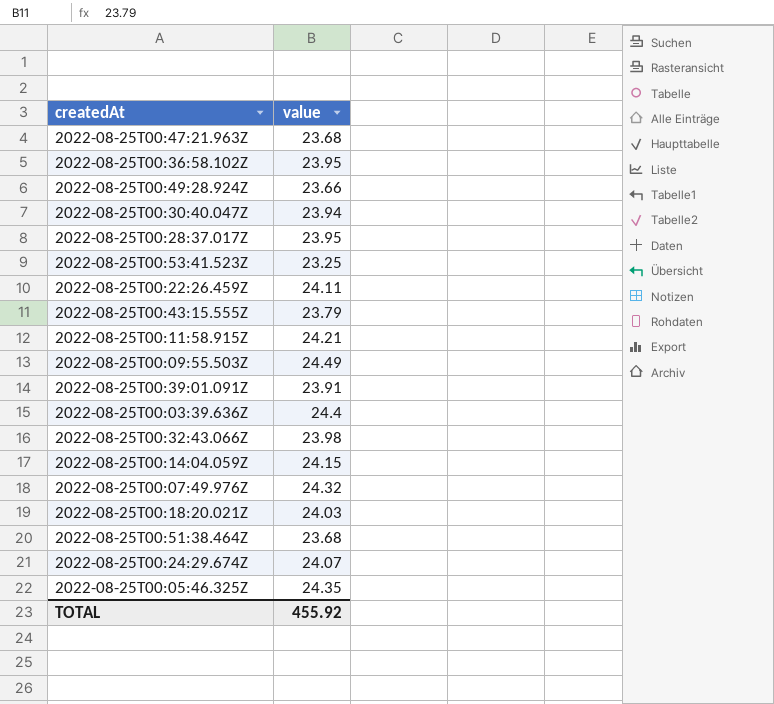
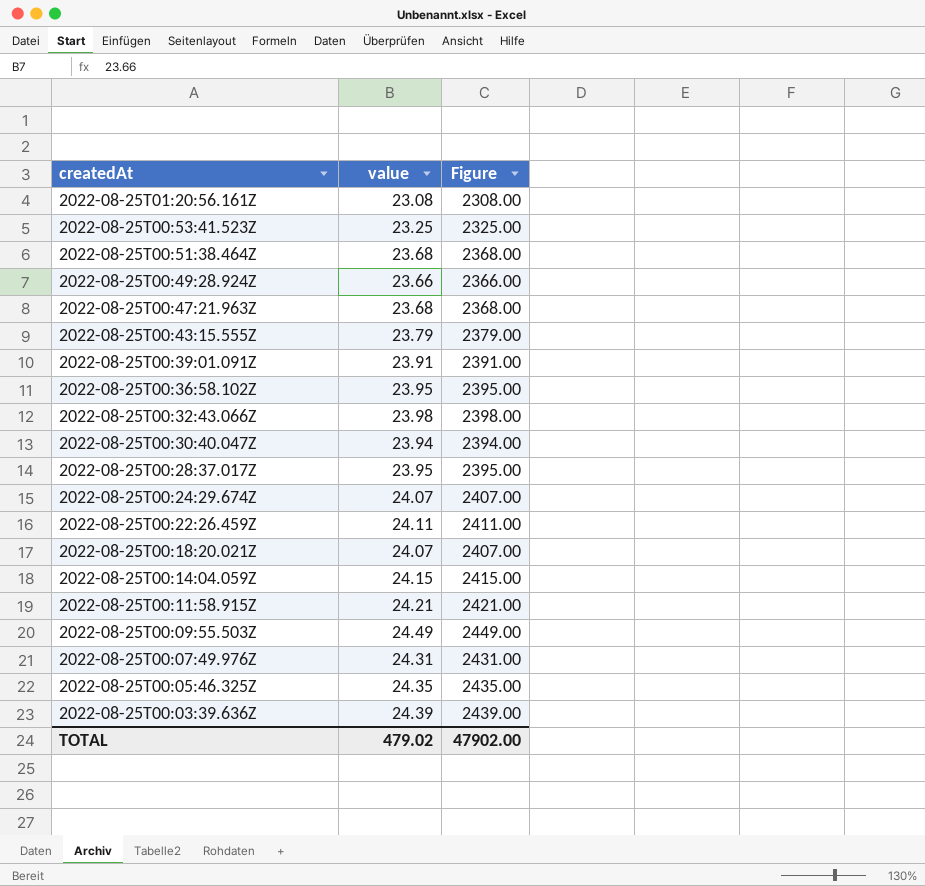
row order: none -> createdAt descending
column Figure | formula: none -> [value] * 100
row 2022-08-25T01:20:56.161Z: none -> 23.08 | 2308.00
2022-08-25T00:18:20.021Z | value: 24.03 -> 24.07
2022-08-25T00:07:49.976Z | value: 24.32 -> 24.31
2022-08-25T00:03:39.636Z | value: 24.4 -> 24.39
TOTAL | value: 455.92 -> 479.02

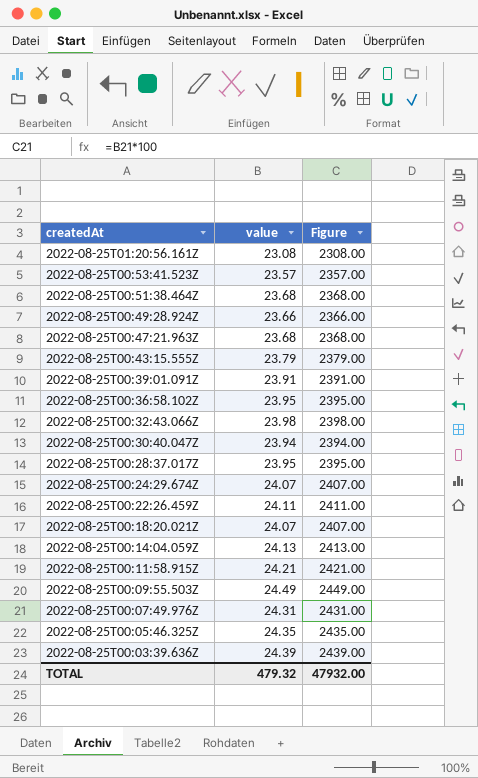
2022-08-25T00:53:41.523Z | value: 23.25 -> 23.57
2022-08-25T00:53:41.523Z | Figure: 2325.00 -> 2357.00
2022-08-25T00:14:04.059Z | value: 24.15 -> 24.13
2022-08-25T00:14:04.059Z | Figure: 2415.00 -> 2413.00
TOTAL | value: 479.02 -> 479.32
TOTAL | Figure: 47902.00 -> 47932.00

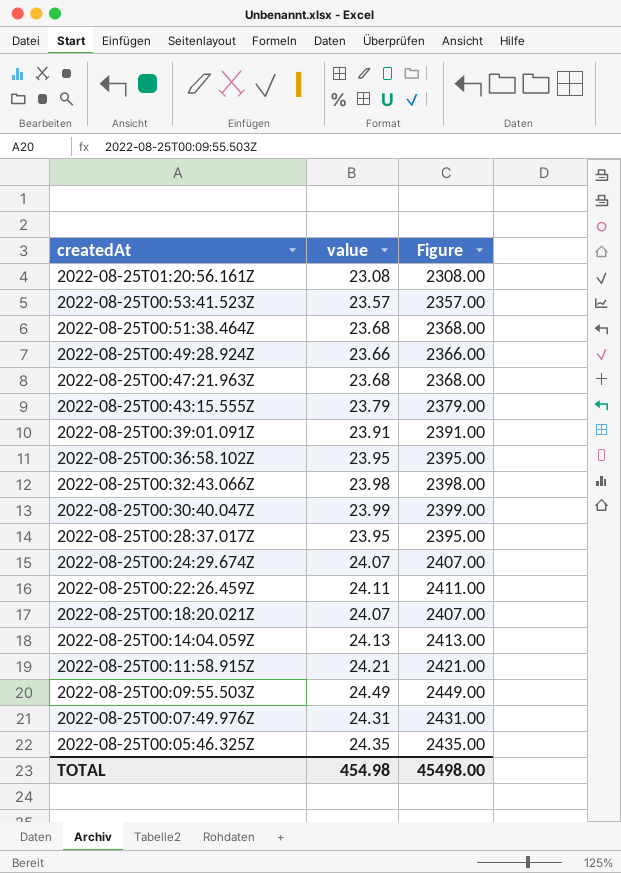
row 2022-08-25T00:03:39.636Z: 24.39 | 2439.00 -> none
2022-08-25T00:30:40.047Z | value: 23.94 -> 23.99
2022-08-25T00:30:40.047Z | Figure: 2394.00 -> 2399.00
TOTAL | value: 479.32 -> 454.98
TOTAL | Figure: 47932.00 -> 45498.00

